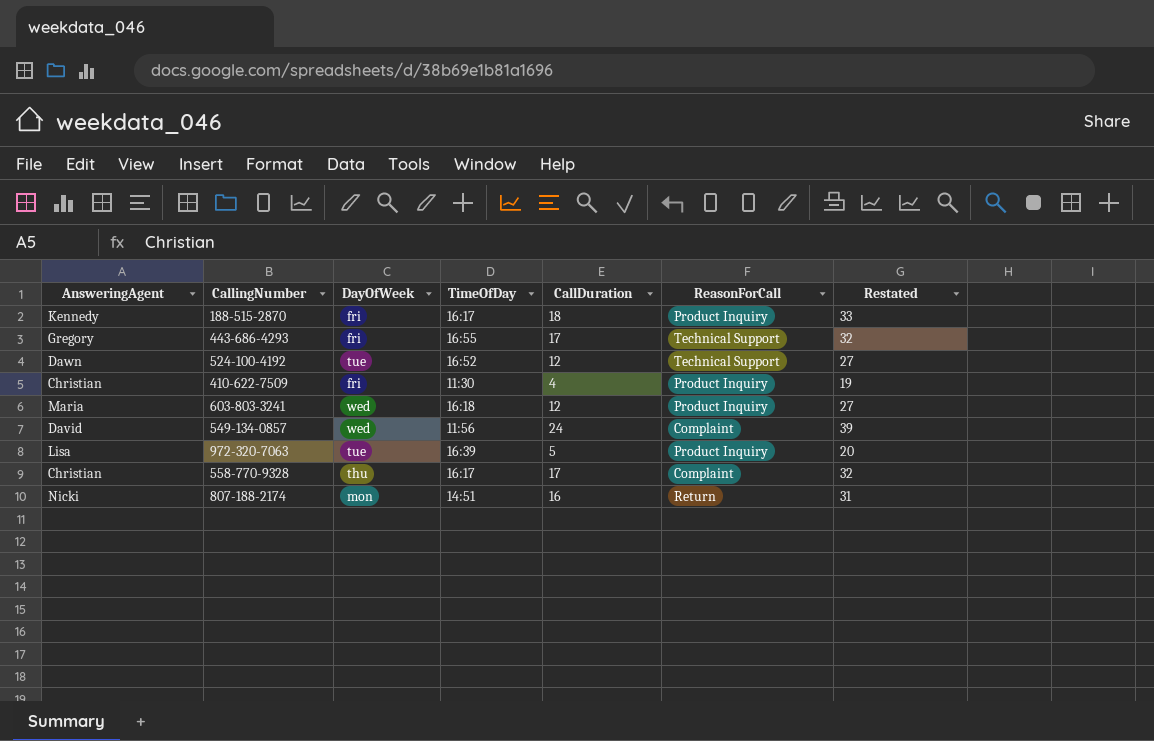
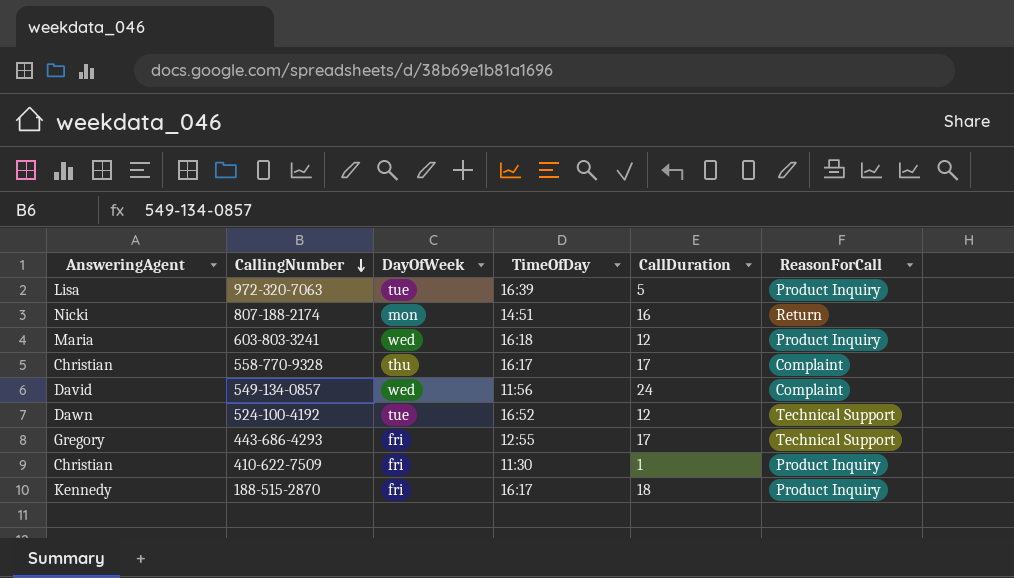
row order: none -> CallingNumber descending
column Restated | formula: [CallDuration] + 15 -> none
443-686-4293 | TimeOfDay: 16:55 -> 12:55
410-622-7509 | CallDuration: 4 -> 1

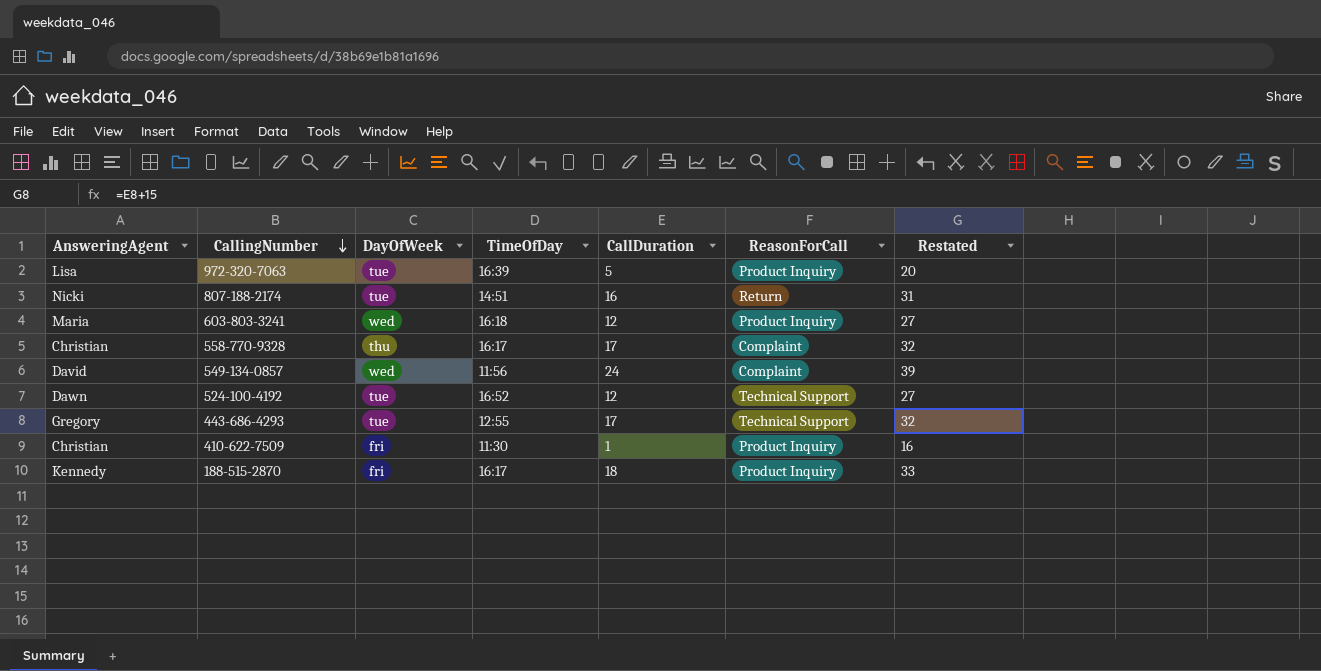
column Restated | formula: none -> [CallDuration] + 15
807-188-2174 | DayOfWeek: mon -> tue
443-686-4293 | DayOfWeek: fri -> tue

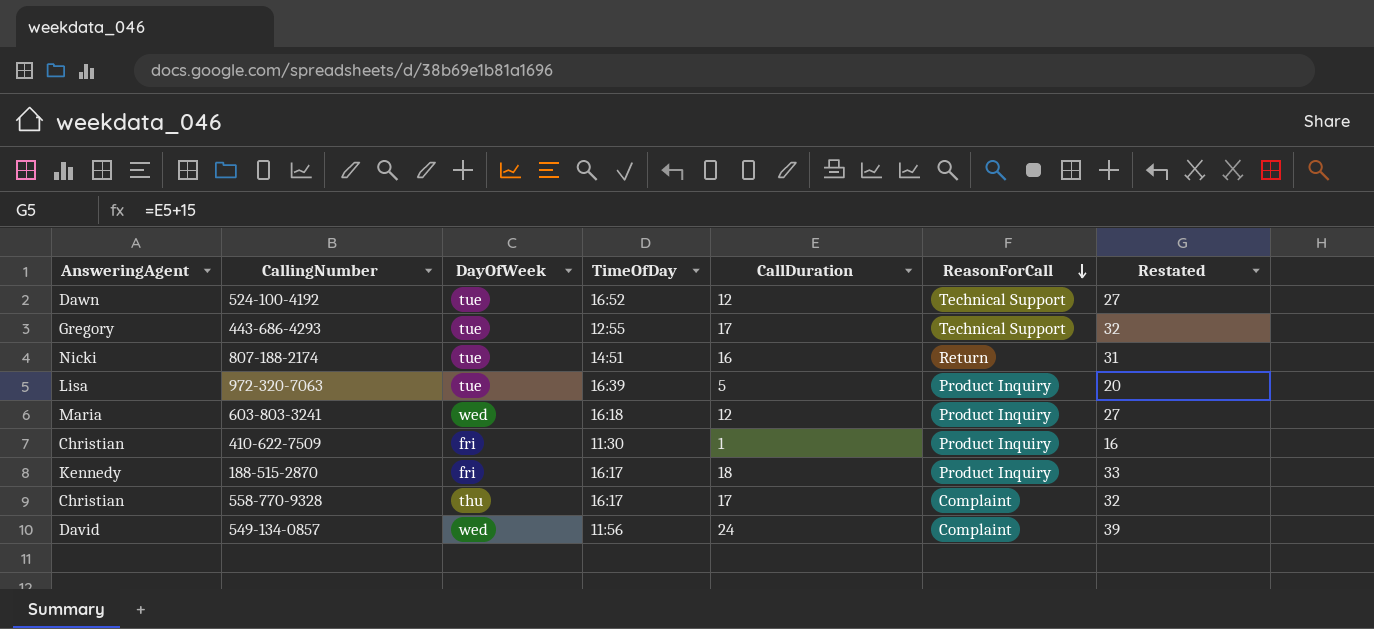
row order: CallingNumber descending -> ReasonForCall descending

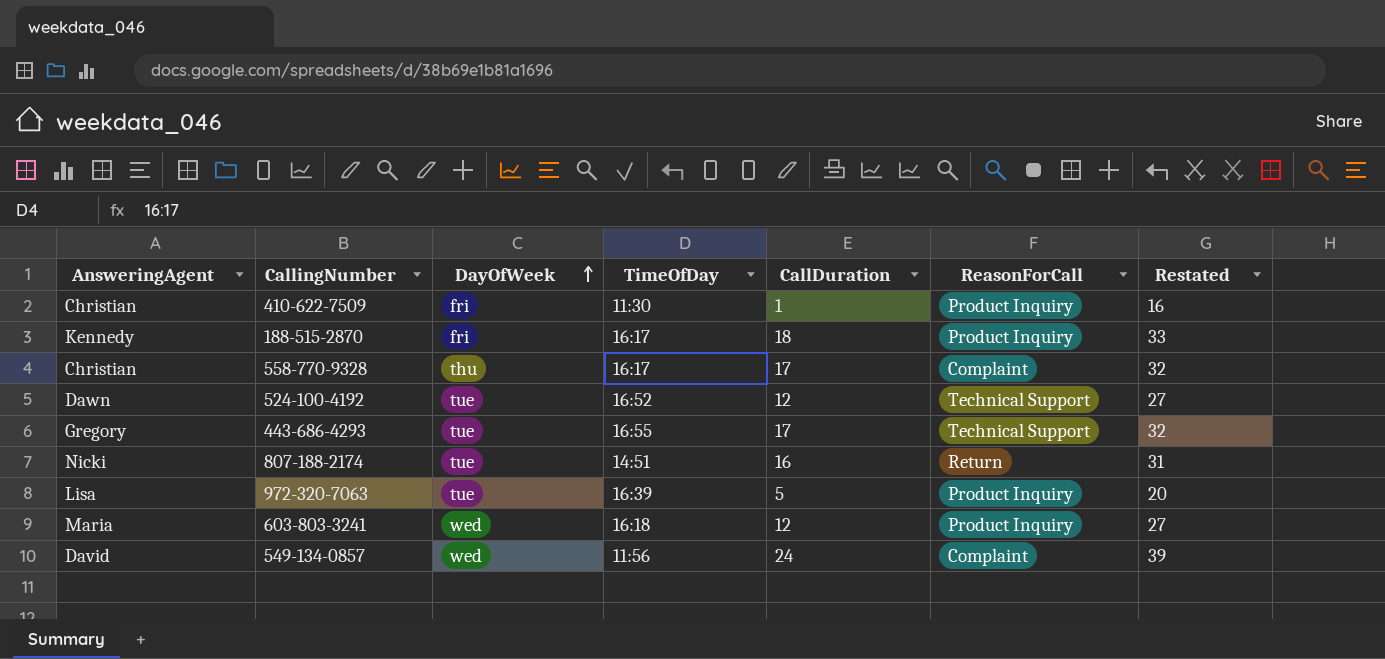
row order: ReasonForCall descending -> DayOfWeek ascending
443-686-4293 | TimeOfDay: 12:55 -> 16:55

